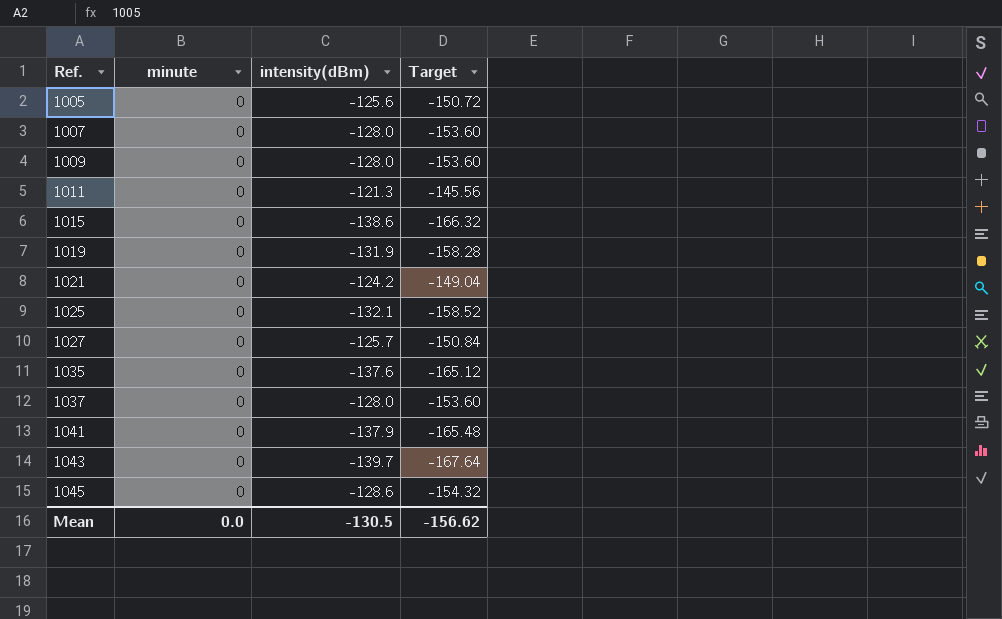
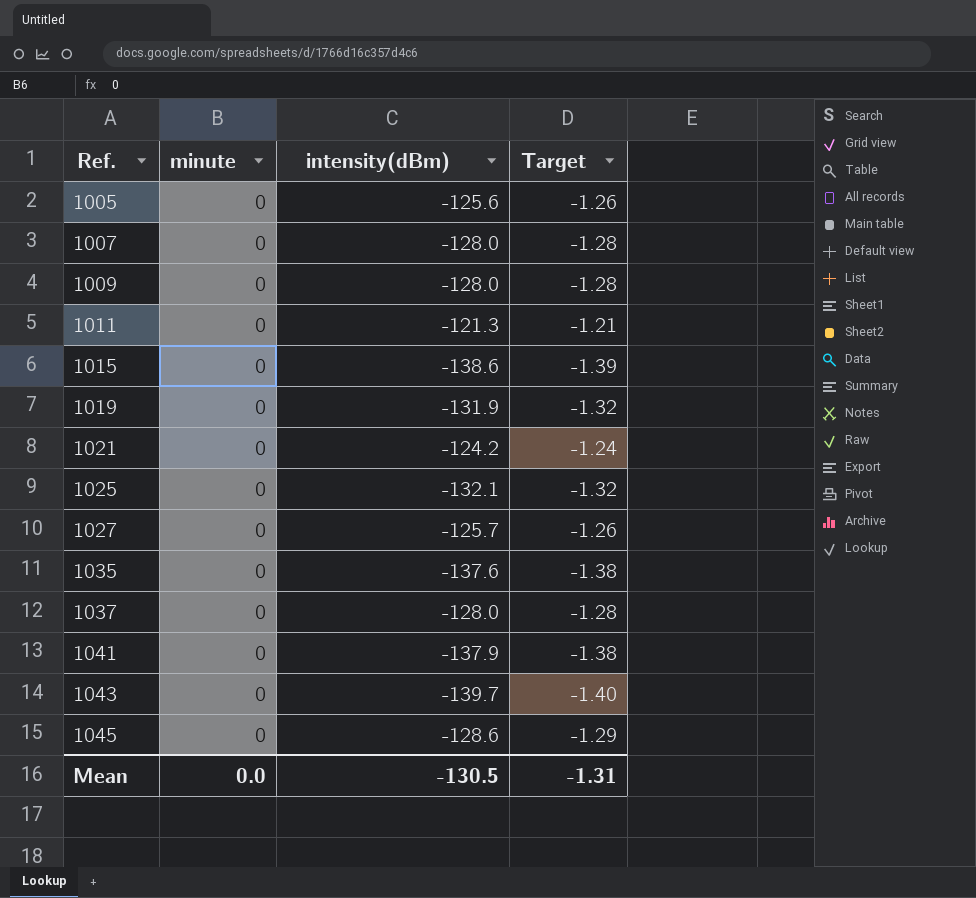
column Target | formula: [intensity(dBm)] * 1.2 -> [intensity(dBm)] * 0.01
Mean | Target: -156.62 -> -1.31

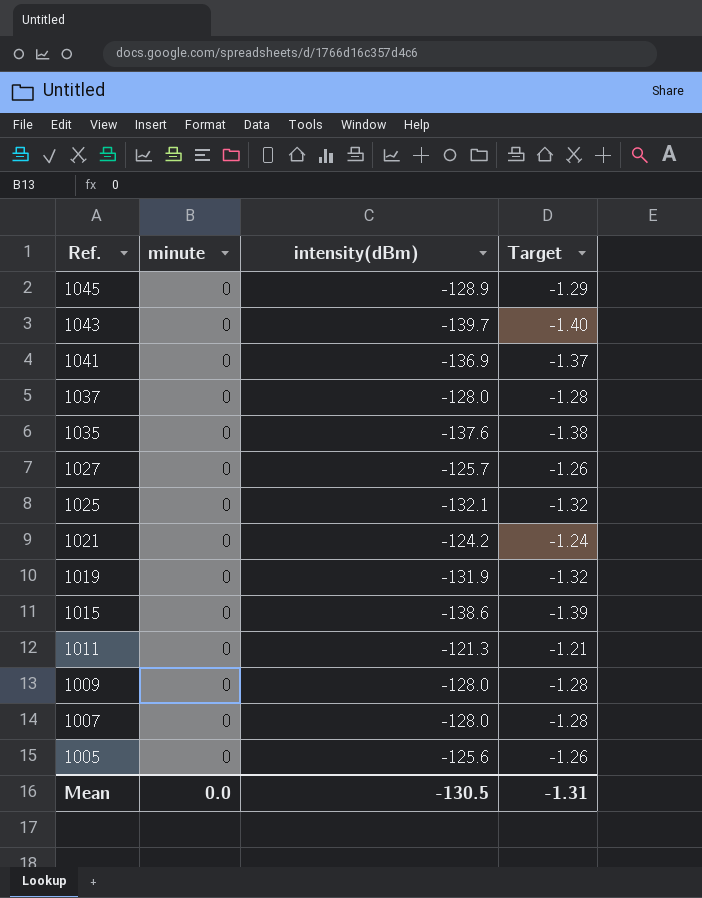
row order: Ref. ascending -> Ref. descending
1045 | intensity(dBm): -128.6 -> -128.9
1041 | intensity(dBm): -137.9 -> -136.9
1041 | Target: -1.38 -> -1.37

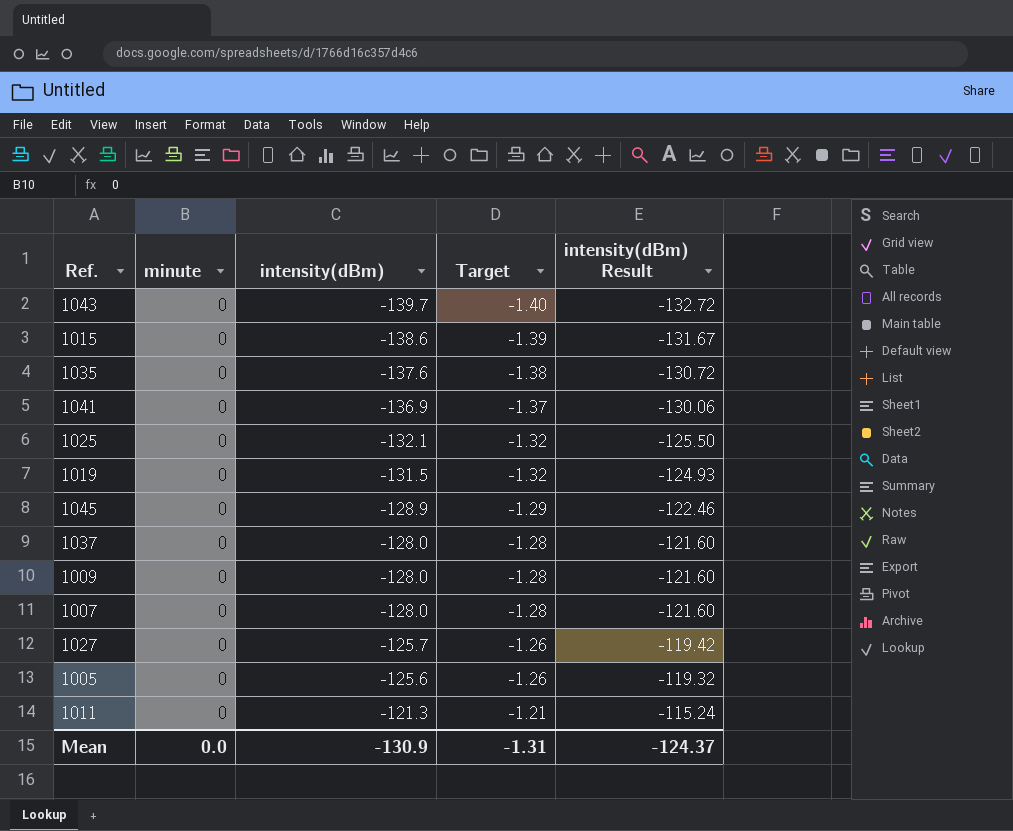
row order: Ref. descending -> intensity(dBm) ascending
column intensity(dBm) Result | formula: none -> [intensity(dBm)] * 0.95
row 1021: 0 | -124.2 | -1.24 -> none
1019 | intensity(dBm): -131.9 -> -131.5
Mean | intensity(dBm): -130.5 -> -130.9

